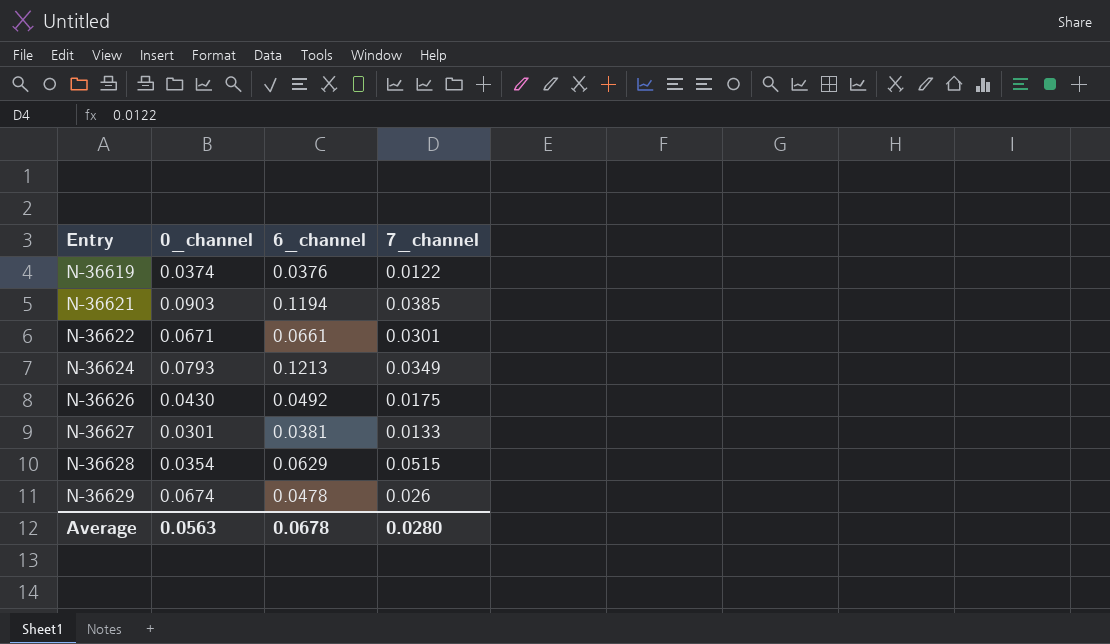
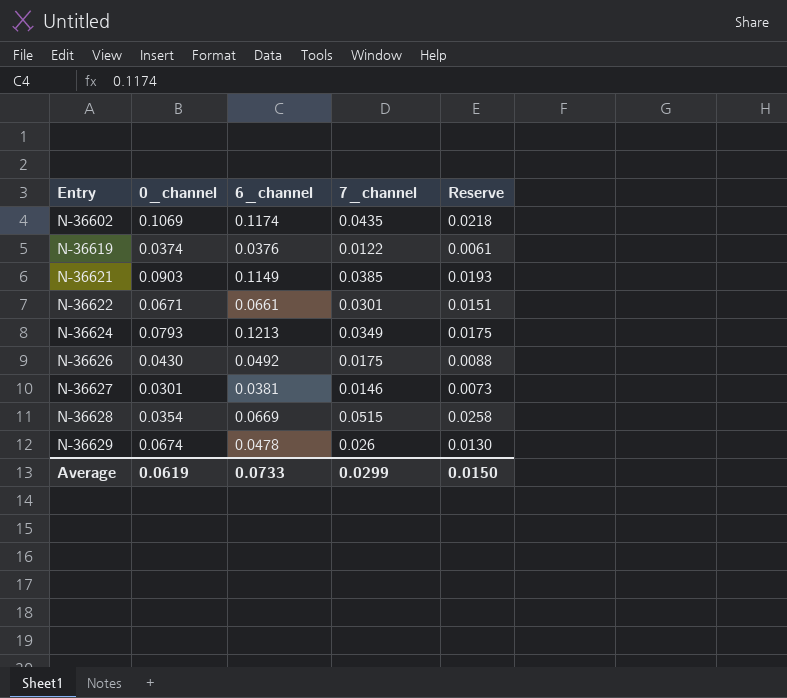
column Reserve | formula: none -> [7_channel] * 0.5
row N-36602: none -> 0.1069 | 0.1174 | 0.0435 | 0.0218
N-36621 | 6_channel: 0.1194 -> 0.1149
N-36627 | 7_channel: 0.0133 -> 0.0146
N-36628 | 6_channel: 0.0629 -> 0.0669
Average | 0_channel: 0.0563 -> 0.0619
Average | 6_channel: 0.0678 -> 0.0733
Average | 7_channel: 0.0280 -> 0.0299

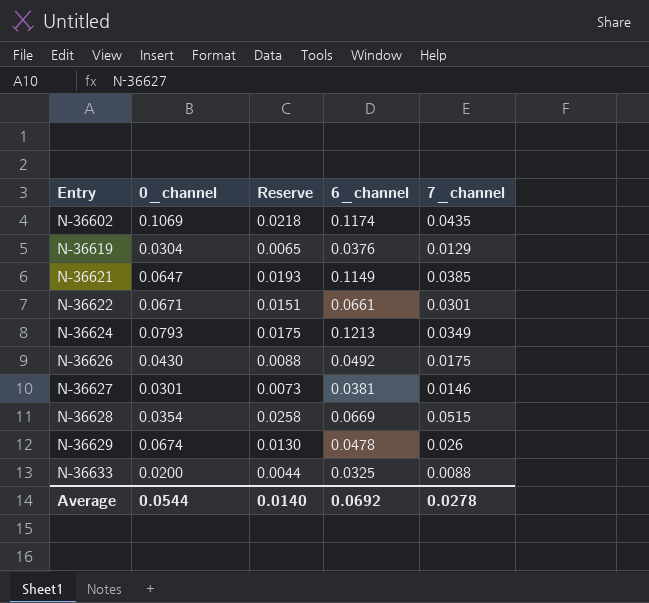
column Reserve | position: 5 -> 3
N-36619 | 0_channel: 0.0374 -> 0.0304
N-36619 | Reserve: 0.0061 -> 0.0065
N-36619 | 7_channel: 0.0122 -> 0.0129
N-36621 | 0_channel: 0.0903 -> 0.0647
row N-36633: none -> 0.0200 | 0.0044 | 0.0325 | 0.0088
Average | 0_channel: 0.0619 -> 0.0544
Average | Reserve: 0.0150 -> 0.0140
Average | 6_channel: 0.0733 -> 0.0692
Average | 7_channel: 0.0299 -> 0.0278

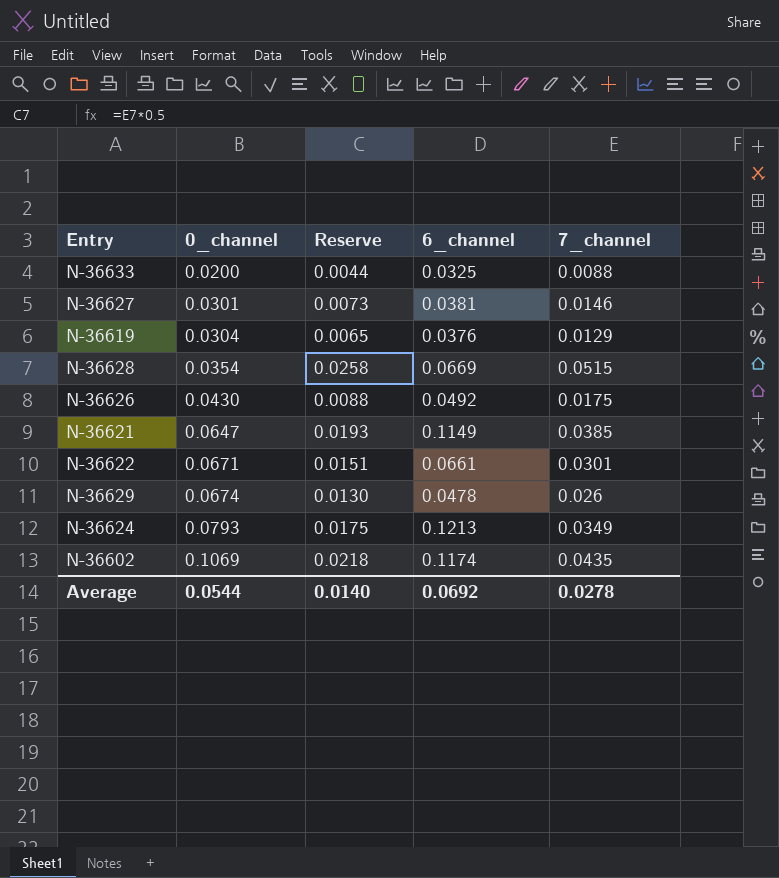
row order: Entry ascending -> 0_channel ascending

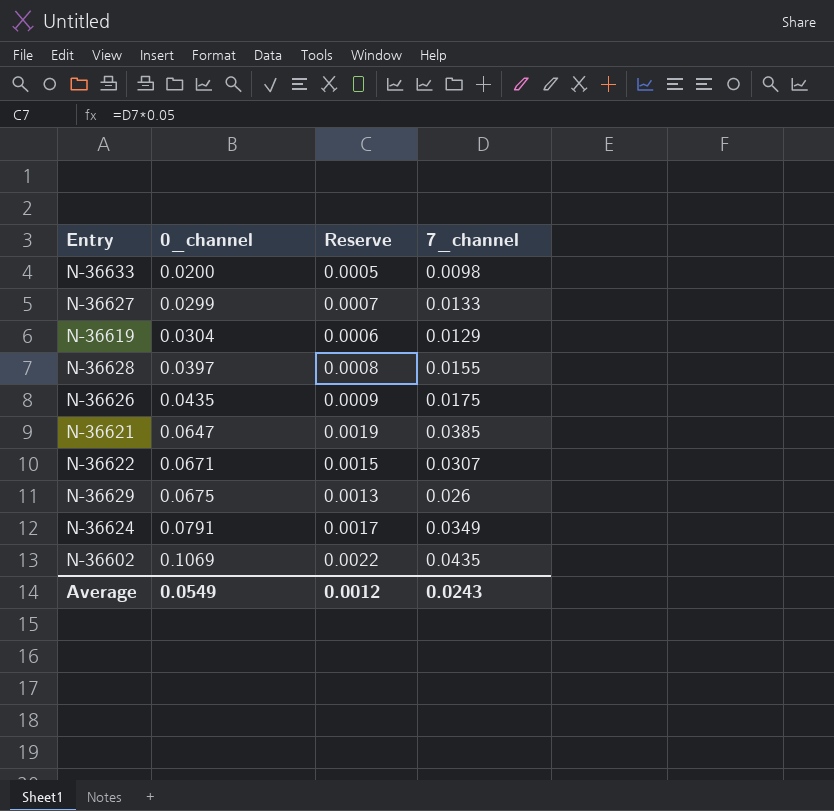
column 6_channel | position: 4 -> none
column Reserve | formula: [7_channel] * 0.5 -> [7_channel] * 0.05
N-36633 | 7_channel: 0.0088 -> 0.0098
N-36627 | 0_channel: 0.0301 -> 0.0299
N-36627 | 7_channel: 0.0146 -> 0.0133
N-36628 | 0_channel: 0.0354 -> 0.0397
N-36628 | 7_channel: 0.0515 -> 0.0155
N-36626 | 0_channel: 0.0430 -> 0.0435
N-36622 | 7_channel: 0.0301 -> 0.0307
N-36629 | 0_channel: 0.0674 -> 0.0675
N-36624 | 0_channel: 0.0793 -> 0.0791
Average | 0_channel: 0.0544 -> 0.0549
Average | Reserve: 0.0140 -> 0.0012
Average | 7_channel: 0.0278 -> 0.0243

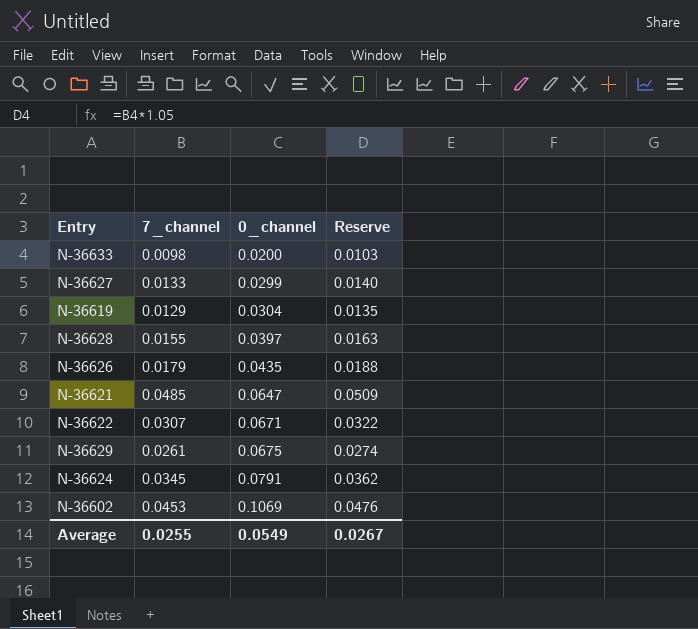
column 7_channel | position: 4 -> 2
column Reserve | formula: [7_channel] * 0.05 -> [7_channel] * 1.05
N-36626 | 7_channel: 0.0175 -> 0.0179
N-36621 | 7_channel: 0.0385 -> 0.0485
N-36629 | 7_channel: 0.026 -> 0.0261
N-36624 | 7_channel: 0.0349 -> 0.0345
N-36602 | 7_channel: 0.0435 -> 0.0453
Average | 7_channel: 0.0243 -> 0.0255
Average | Reserve: 0.0012 -> 0.0267

